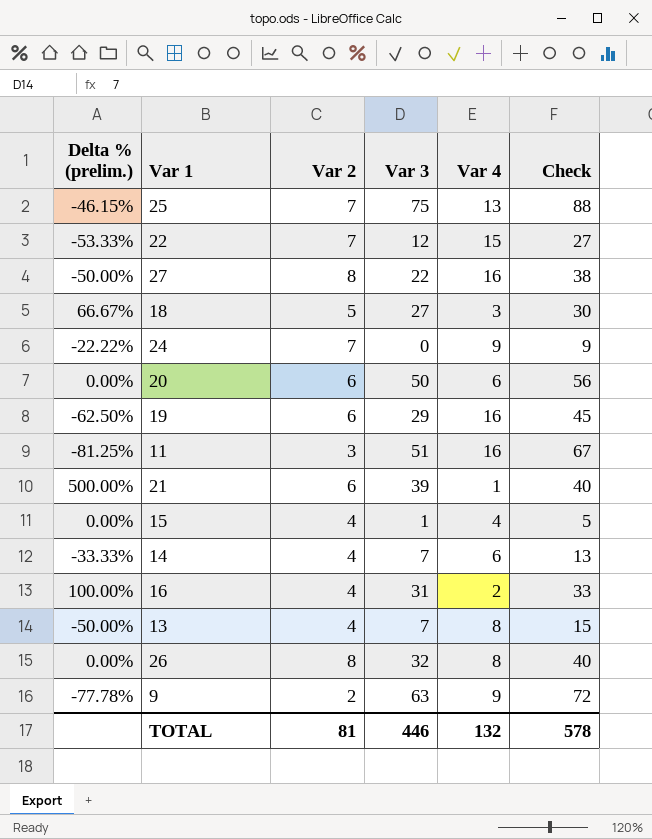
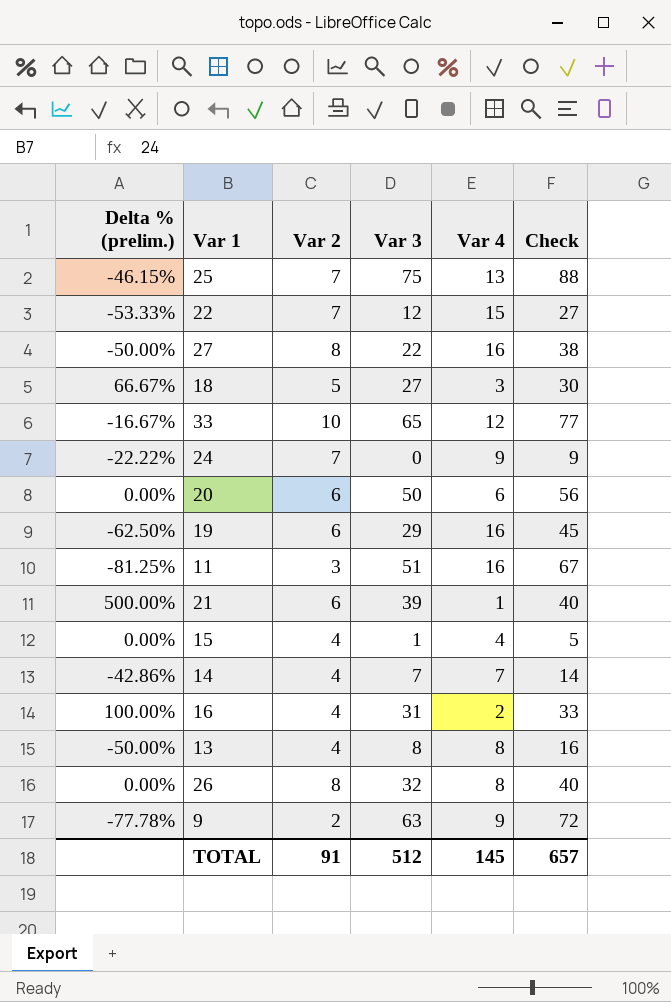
row 33: none -> -16.67% | 10 | 65 | 12 | 77
14 | Delta % (prelim.): -33.33% -> -42.86%
14 | Var 4: 6 -> 7
14 | Check: 13 -> 14
13 | Var 3: 7 -> 8
13 | Check: 15 -> 16
TOTAL | Var 2: 81 -> 91
TOTAL | Var 3: 446 -> 512
TOTAL | Var 4: 132 -> 145
TOTAL | Check: 578 -> 657

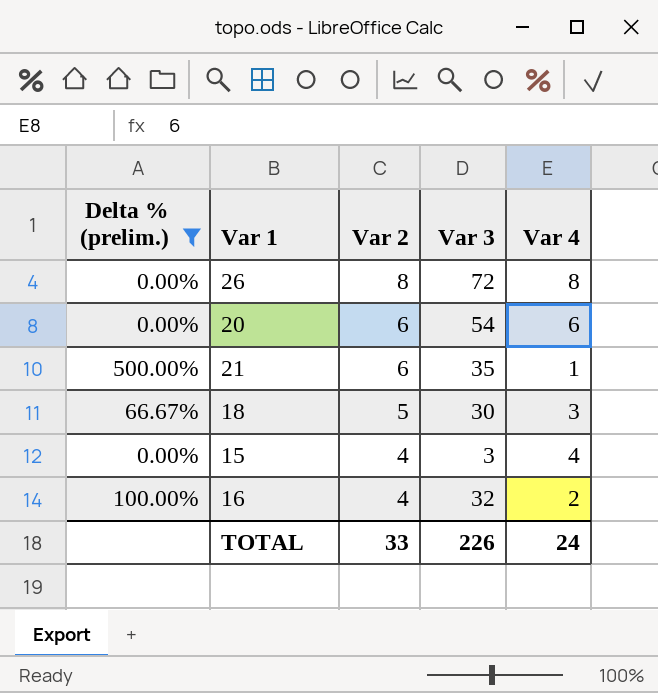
filter: none -> Delta % (prelim.) >= 0.00%
row order: none -> Var 2 descending
column Check | formula: [Var 3] + [Var 4] -> none
26 | Var 3: 32 -> 72
20 | Var 3: 50 -> 54
21 | Var 3: 39 -> 35
18 | Var 3: 27 -> 30
15 | Var 3: 1 -> 3
16 | Var 3: 31 -> 32
TOTAL | Var 2: 91 -> 33
TOTAL | Var 3: 512 -> 226
TOTAL | Var 4: 145 -> 24

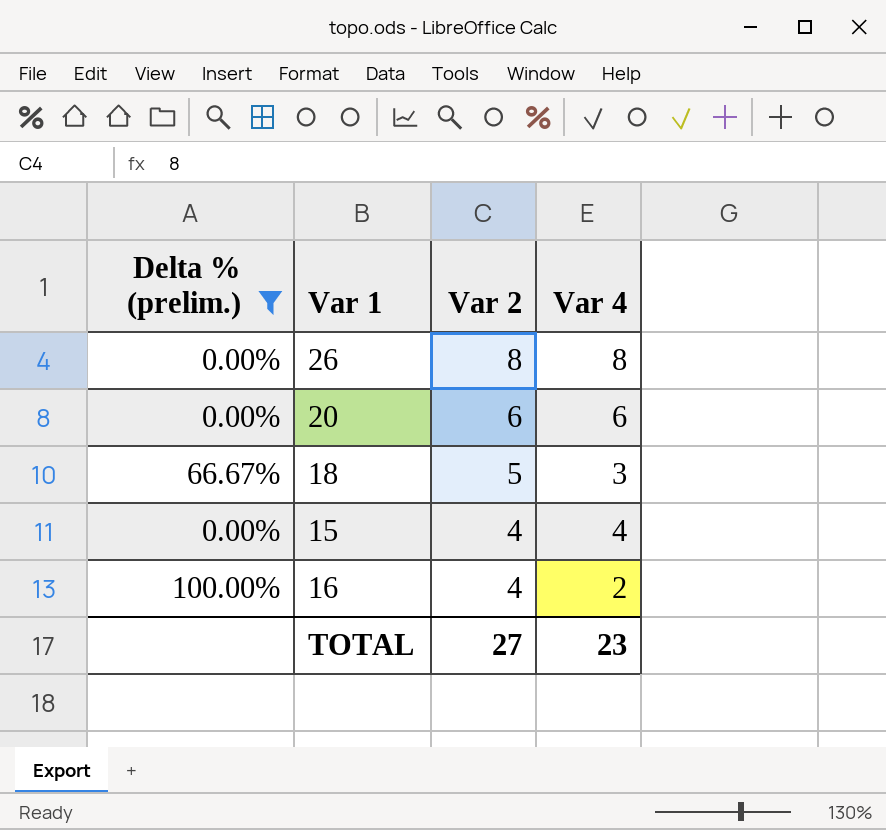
column Var 3 | position: 4 -> none
row 21: 500.00% | 6 | 35 | 1 -> none
TOTAL | Var 2: 33 -> 27
TOTAL | Var 4: 24 -> 23

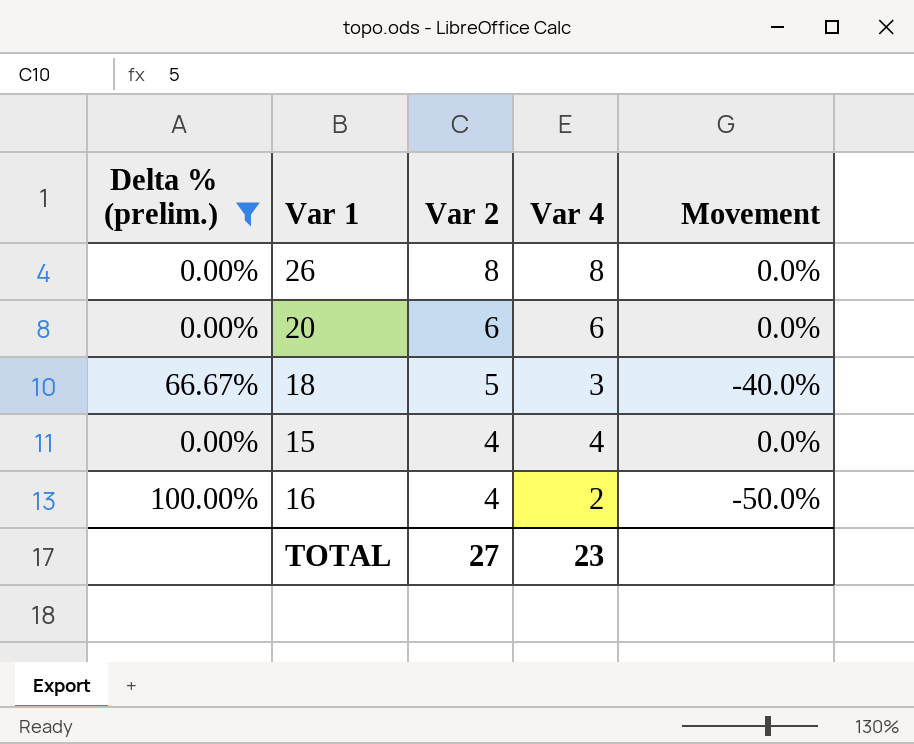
column Movement | formula: none -> ([Var 4] - [Var 2]) / [Var 2]

